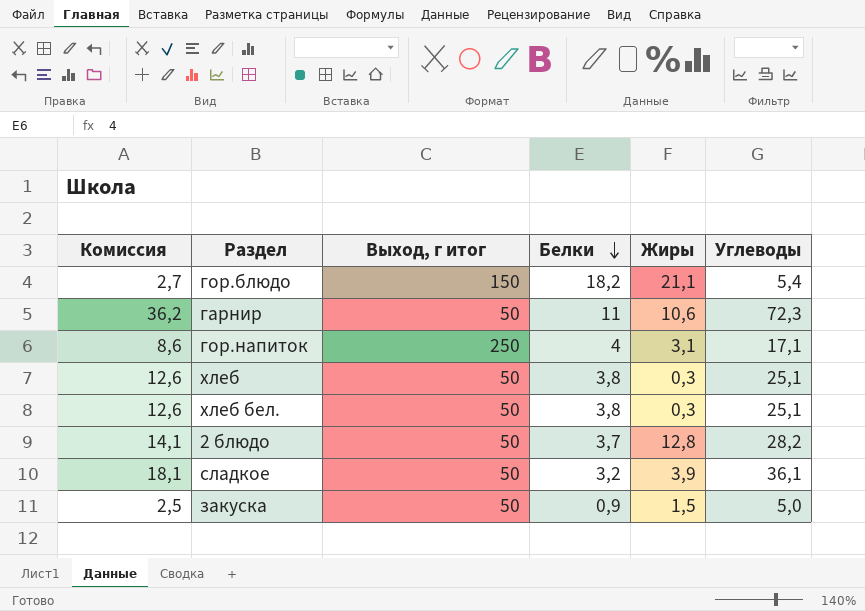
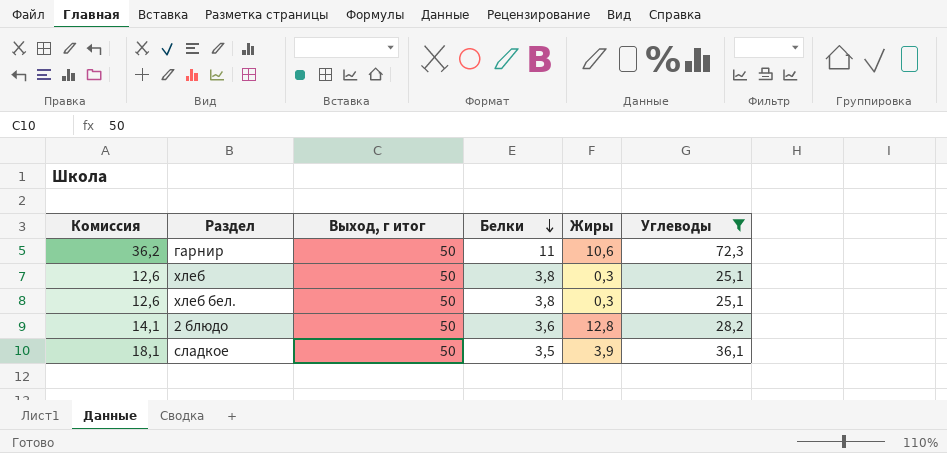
filter: none -> Углеводы >= 25,1
2 блюдо | Белки: 3,7 -> 3,6
сладкое | Белки: 3,2 -> 3,5

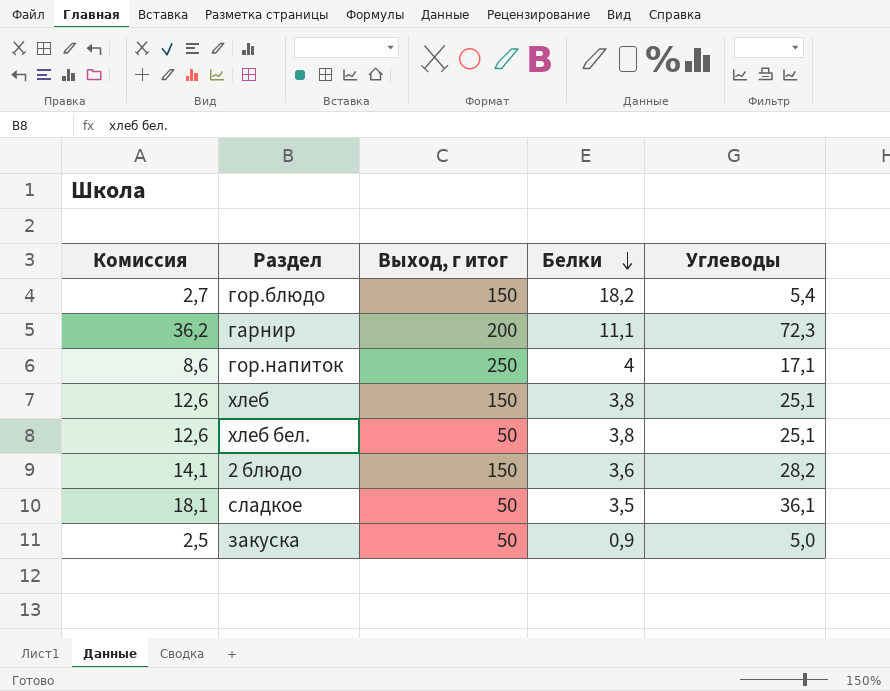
filter: Углеводы >= 25,1 -> none
column Жиры | position: 5 -> none
гарнир | Выход, г итог: 50 -> 200
гарнир | Белки: 11 -> 11,1
хлеб | Выход, г итог: 50 -> 150
2 блюдо | Выход, г итог: 50 -> 150

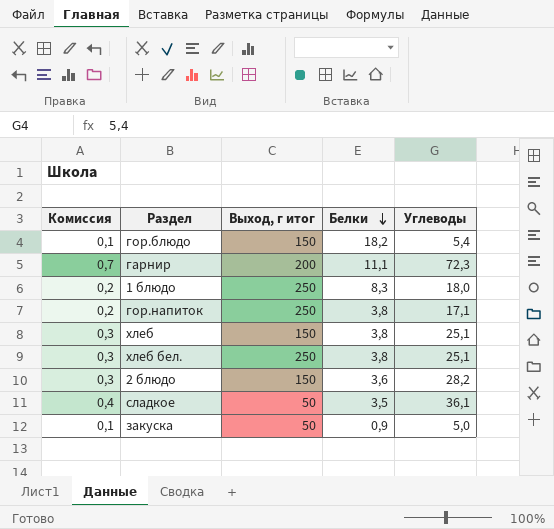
column Комиссия | formula: [Углеводы] * 0,5 -> [Углеводы] * 0,01
row 1 блюдо: none -> 0,2 | 250 | 8,3 | 18,0
гор.напиток | Белки: 4 -> 3,8
хлеб бел. | Выход, г итог: 50 -> 250

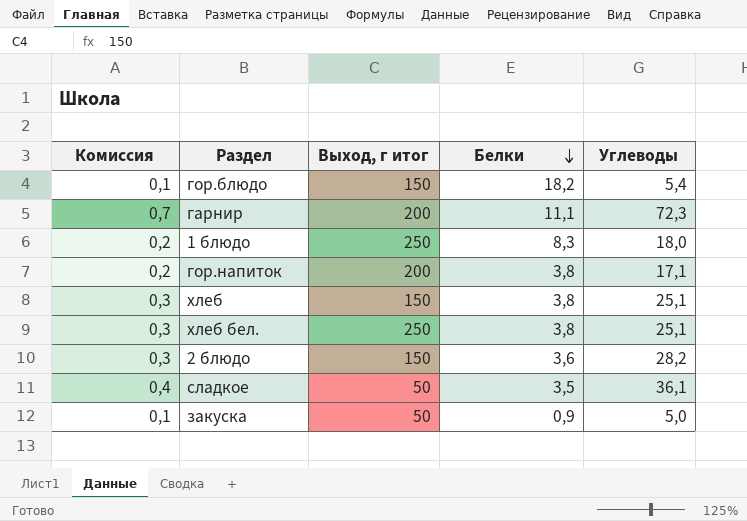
гор.напиток | Выход, г итог: 250 -> 200

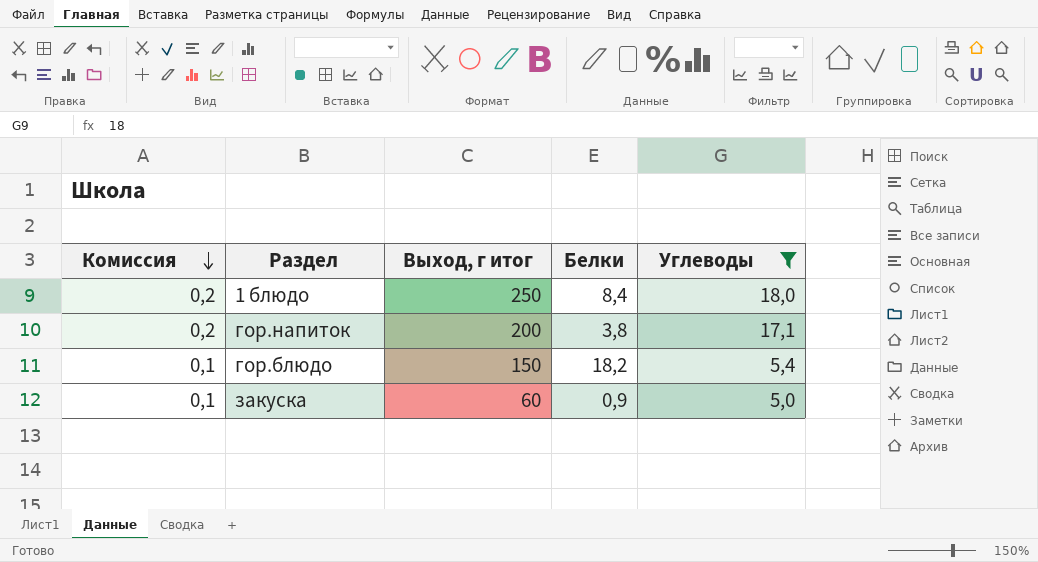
filter: none -> Углеводы <= 18,0
row order: Белки descending -> Комиссия descending
1 блюдо | Белки: 8,3 -> 8,4
закуска | Выход, г итог: 50 -> 60

